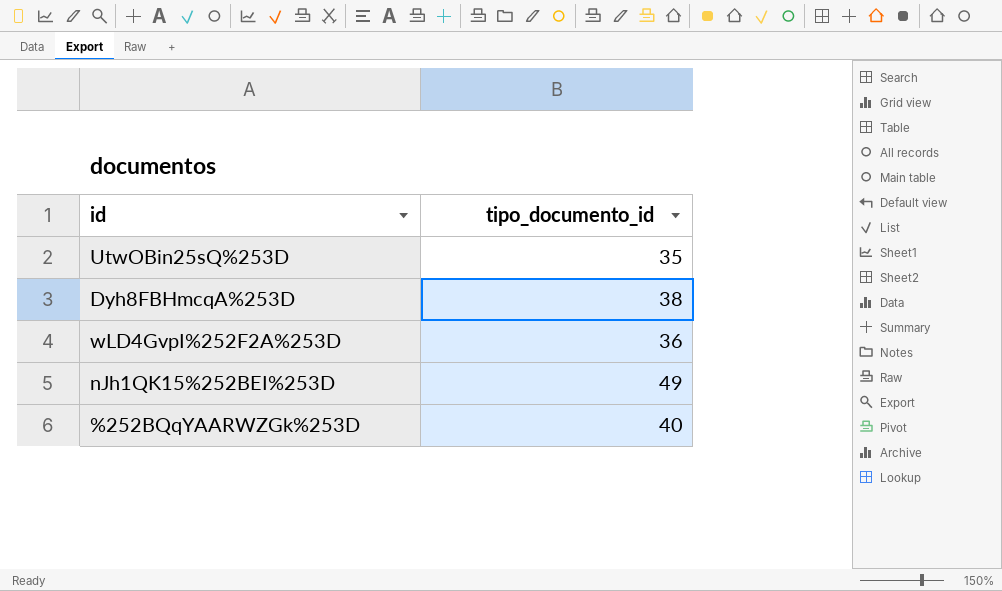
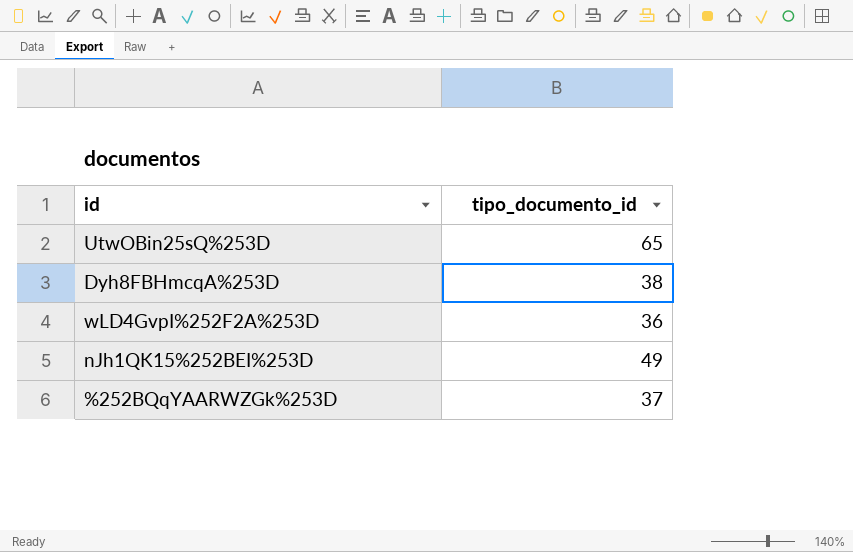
UtwOBin25sQ%253D | tipo_documento_id: 35 -> 65
%252BQqYAARWZGk%253D | tipo_documento_id: 40 -> 37

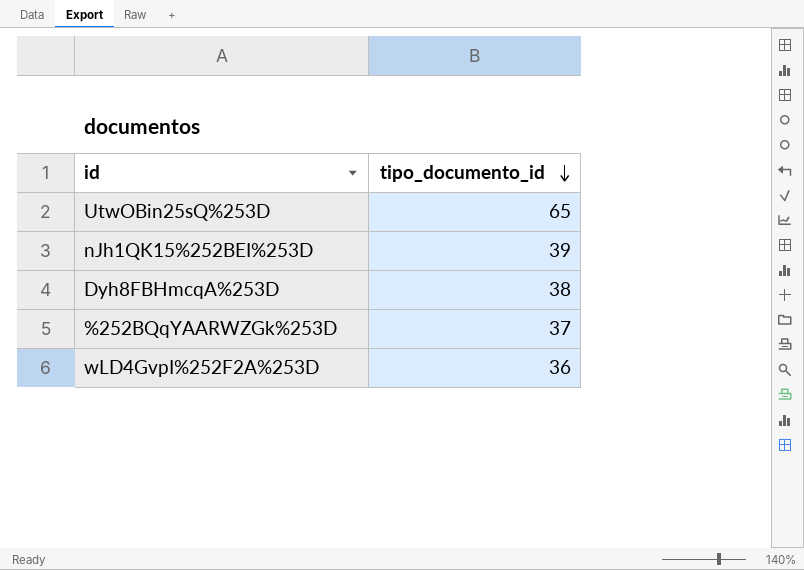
row order: none -> tipo_documento_id descending
nJh1QK15%252BEI%253D | tipo_documento_id: 49 -> 39

